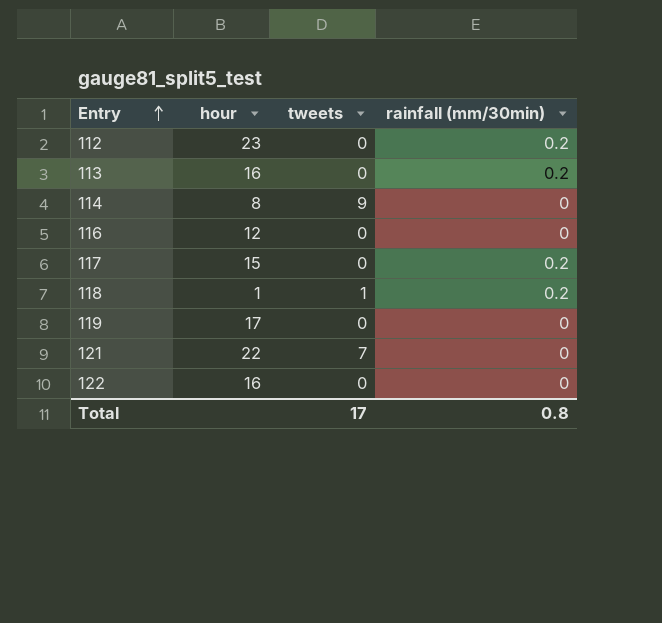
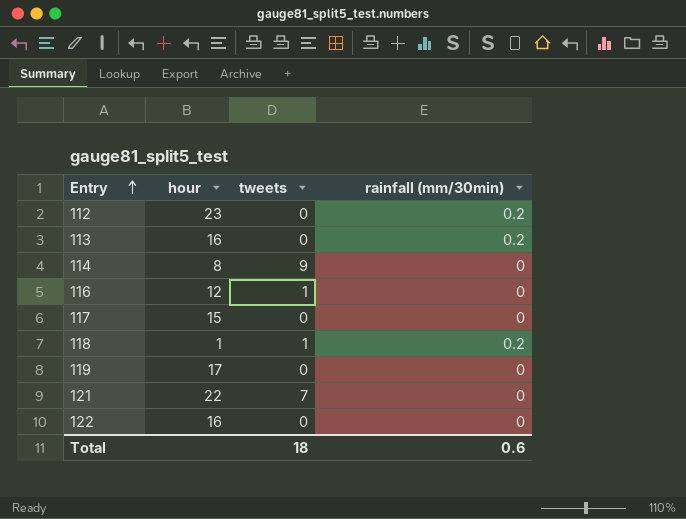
116 | tweets: 0 -> 1
117 | rainfall (mm/30min): 0.2 -> 0
Total | tweets: 17 -> 18
Total | rainfall (mm/30min): 0.8 -> 0.6

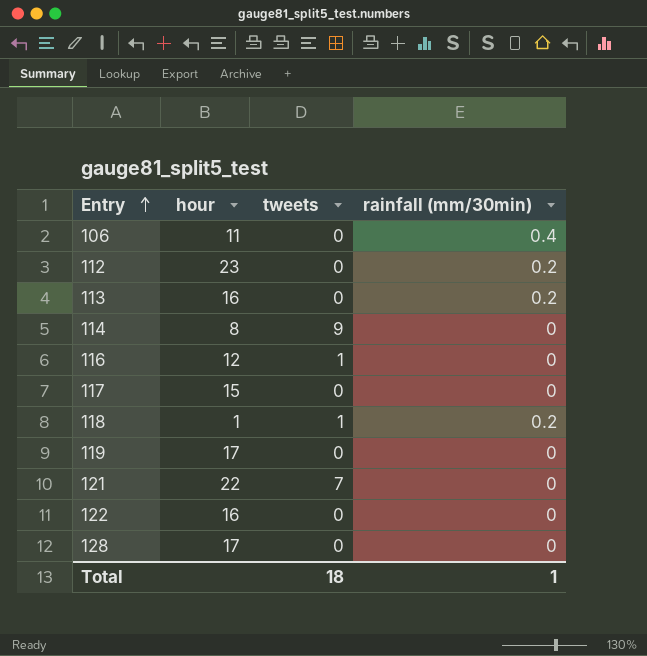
row 106: none -> 11 | 0 | 0.4
row 128: none -> 17 | 0 | 0
Total | rainfall (mm/30min): 0.6 -> 1

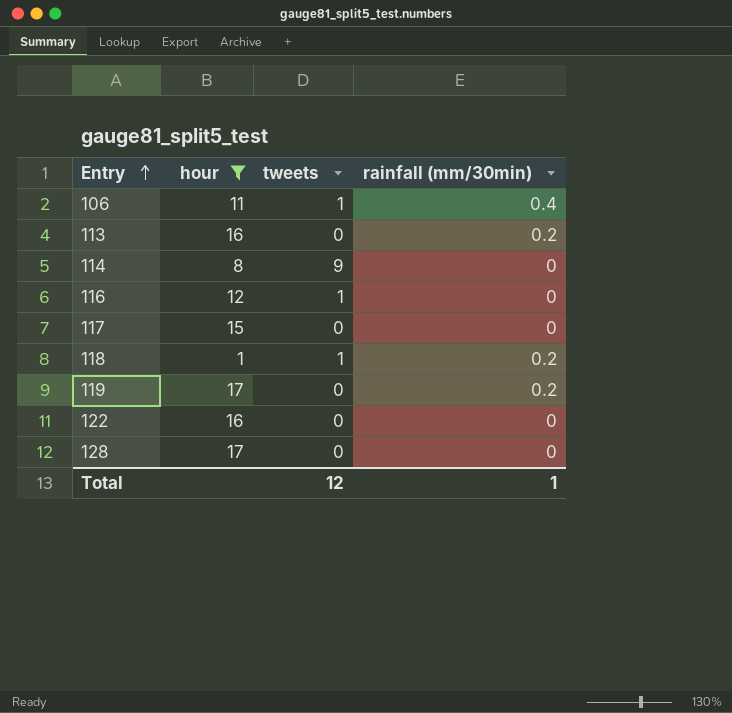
filter: none -> hour <= 17
106 | tweets: 0 -> 1
119 | rainfall (mm/30min): 0 -> 0.2
Total | tweets: 18 -> 12

